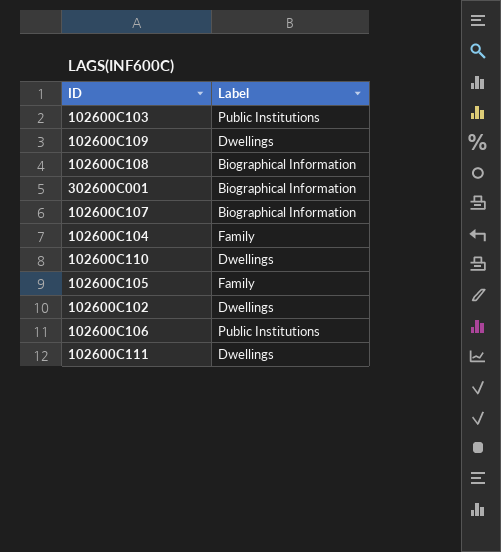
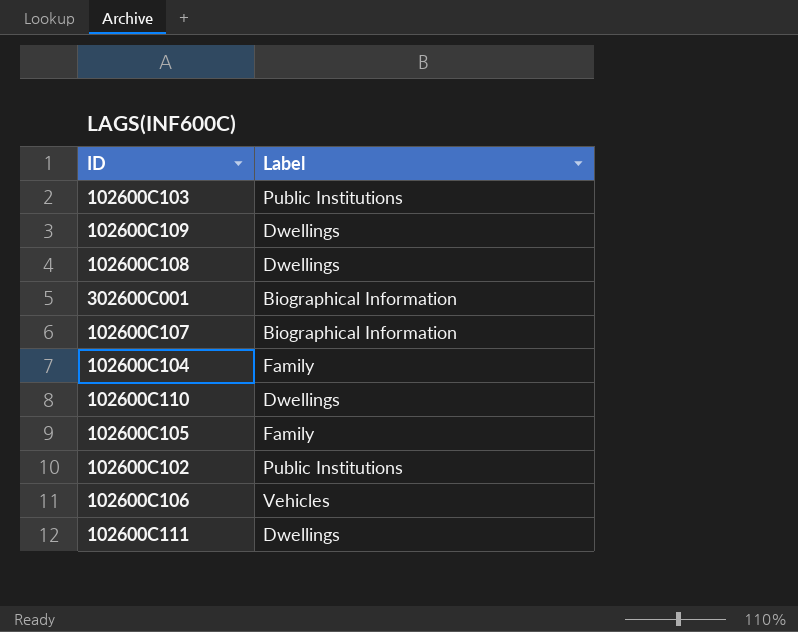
102600C108 | Label: Biographical Information -> Dwellings
102600C102 | Label: Dwellings -> Public Institutions
102600C106 | Label: Public Institutions -> Vehicles

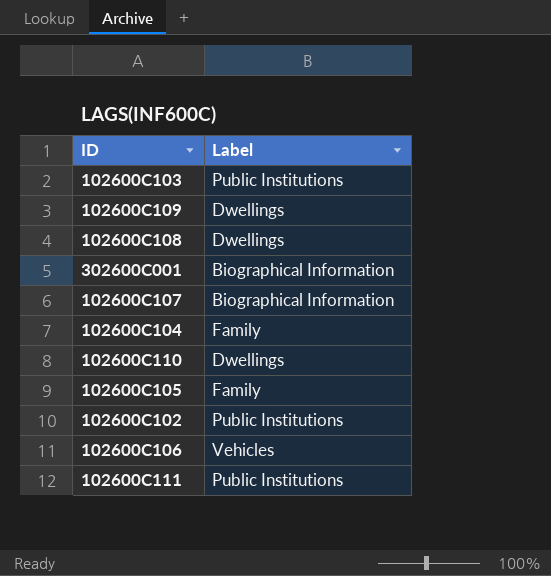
102600C111 | Label: Dwellings -> Public Institutions

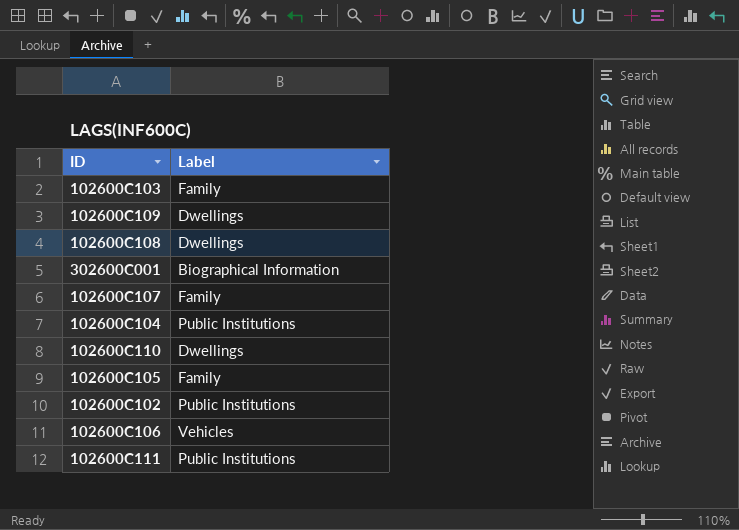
102600C103 | Label: Public Institutions -> Family
102600C107 | Label: Biographical Information -> Family
102600C104 | Label: Family -> Public Institutions

